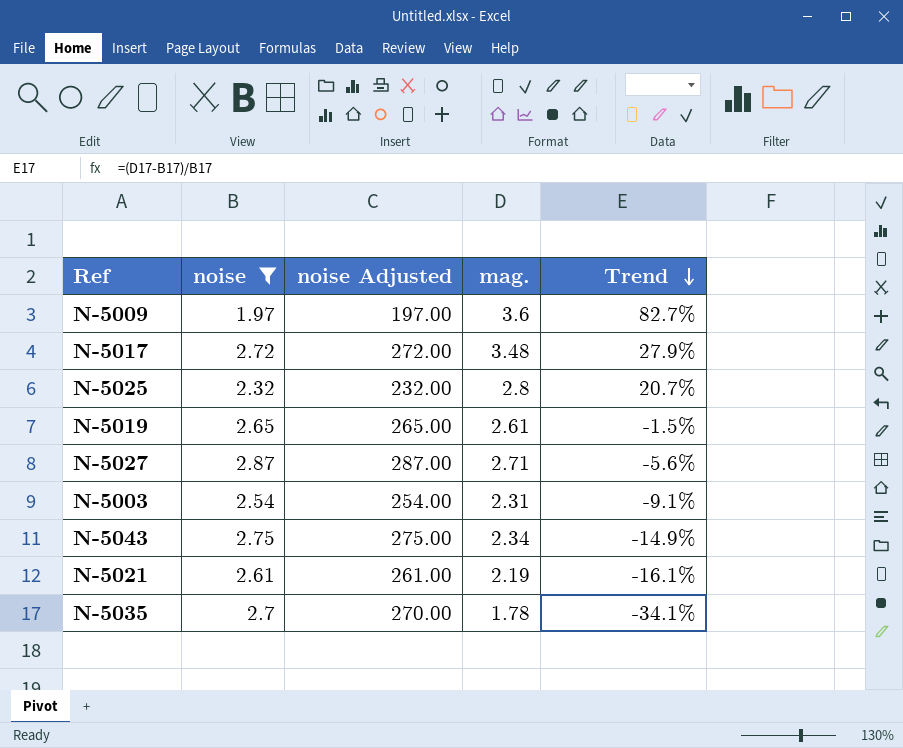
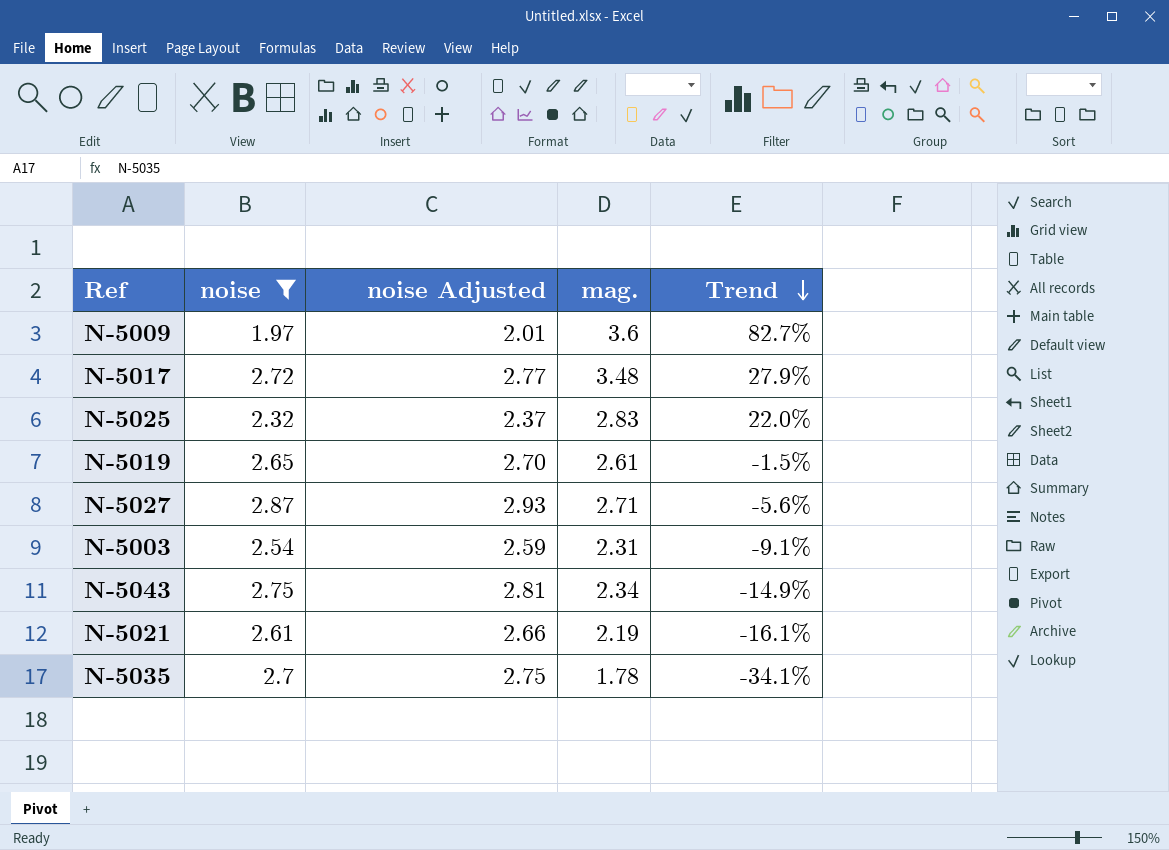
column noise Adjusted | formula: [noise] * 100 -> [noise] * 1.02
N-5025 | mag.: 2.8 -> 2.83
N-5025 | Trend: 20.7% -> 22.0%

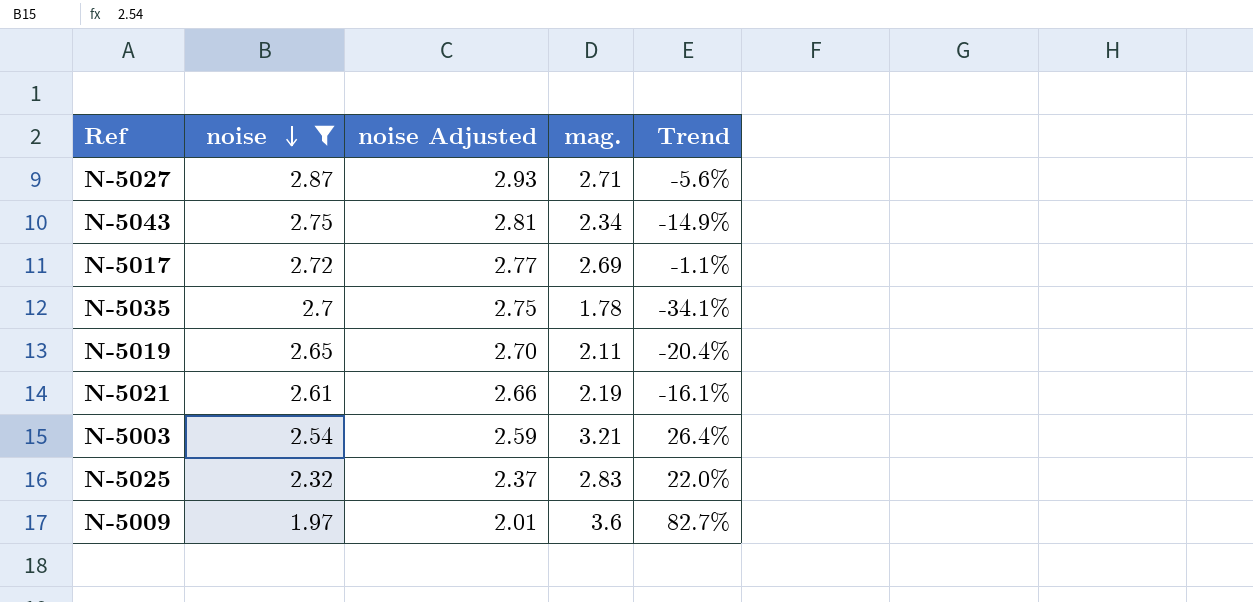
row order: Trend descending -> noise descending
N-5017 | mag.: 3.48 -> 2.69
N-5017 | Trend: 27.9% -> -1.1%
N-5019 | mag.: 2.61 -> 2.11
N-5019 | Trend: -1.5% -> -20.4%
N-5003 | mag.: 2.31 -> 3.21
N-5003 | Trend: -9.1% -> 26.4%

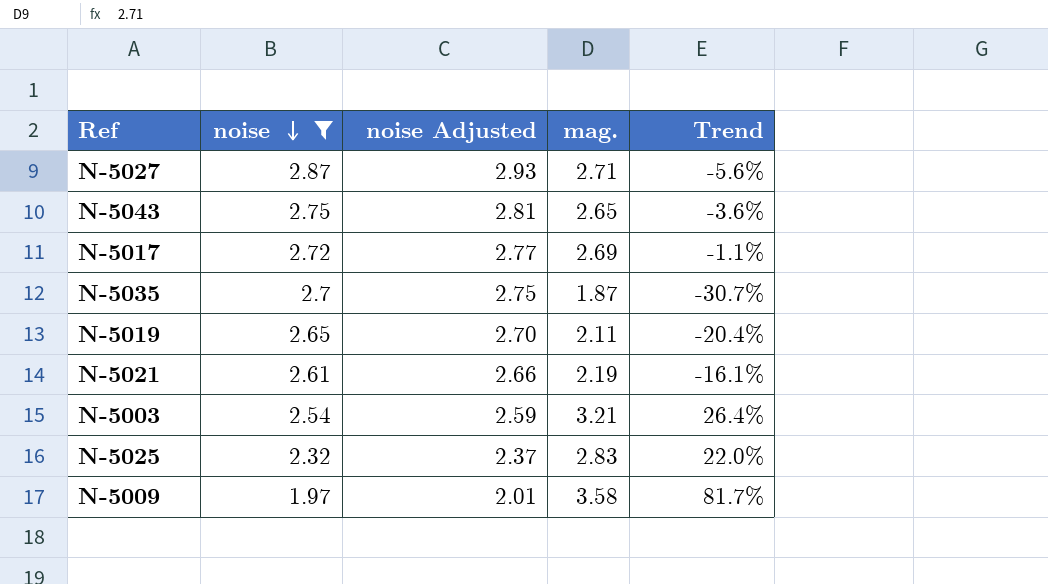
N-5043 | mag.: 2.34 -> 2.65
N-5043 | Trend: -14.9% -> -3.6%
N-5035 | mag.: 1.78 -> 1.87
N-5035 | Trend: -34.1% -> -30.7%
N-5009 | mag.: 3.6 -> 3.58
N-5009 | Trend: 82.7% -> 81.7%

